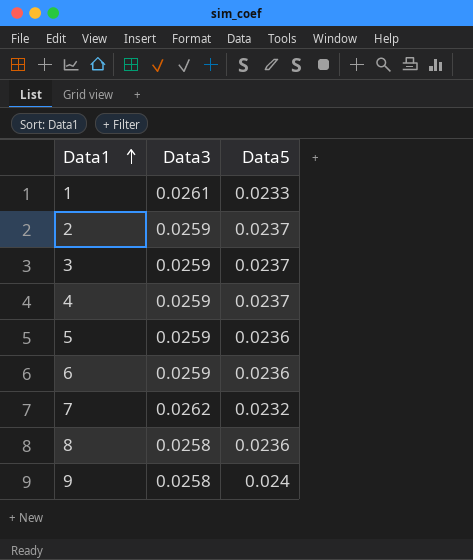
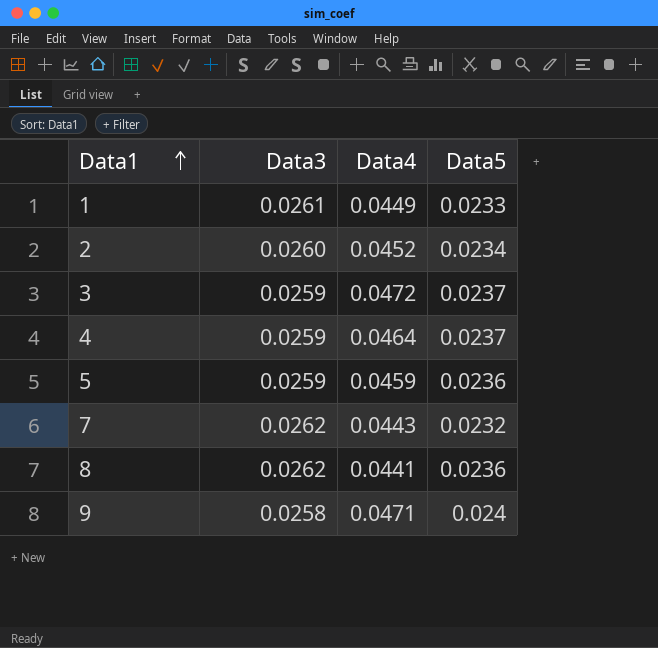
column Data4 | position: none -> 3
row 6: 0.0259 | 0.0236 -> none
2 | Data3: 0.0259 -> 0.0260
2 | Data5: 0.0237 -> 0.0234
8 | Data3: 0.0258 -> 0.0262

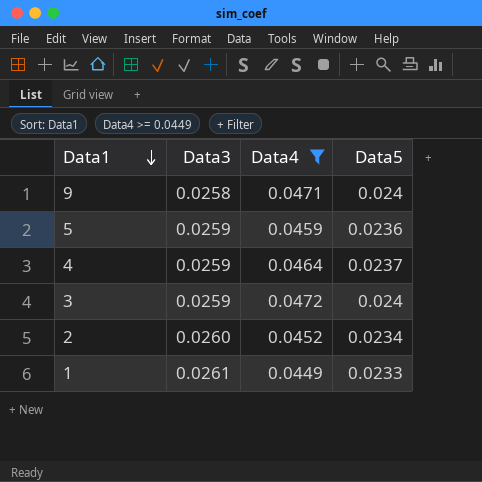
filter: none -> Data4 >= 0.0449
row order: Data1 ascending -> Data1 descending
3 | Data5: 0.0237 -> 0.024

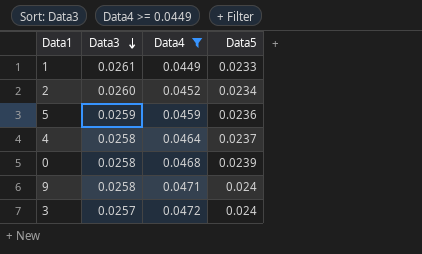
row order: Data1 descending -> Data3 descending
4 | Data3: 0.0259 -> 0.0258
row 0: none -> 0.0258 | 0.0468 | 0.0239
3 | Data3: 0.0259 -> 0.0257

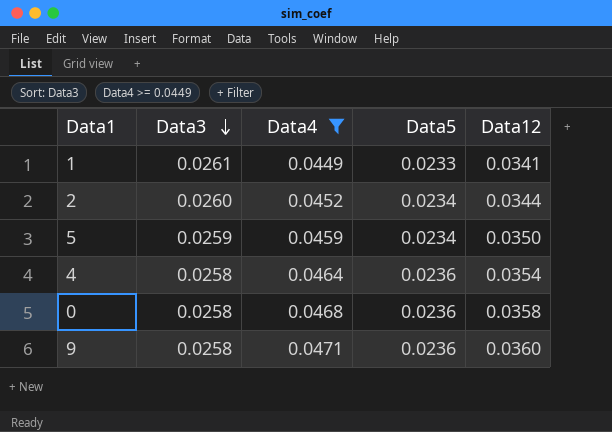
column Data12 | position: none -> 5
row 3: 0.0257 | 0.0472 | 0.024 -> none
5 | Data5: 0.0236 -> 0.0234
4 | Data5: 0.0237 -> 0.0236
0 | Data5: 0.0239 -> 0.0236
9 | Data5: 0.024 -> 0.0236

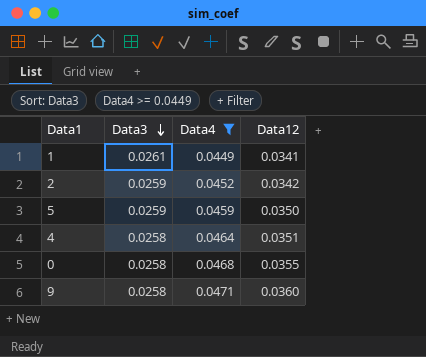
column Data5 | position: 4 -> none
2 | Data3: 0.0260 -> 0.0259
2 | Data12: 0.0344 -> 0.0342
4 | Data12: 0.0354 -> 0.0351
0 | Data12: 0.0358 -> 0.0355

